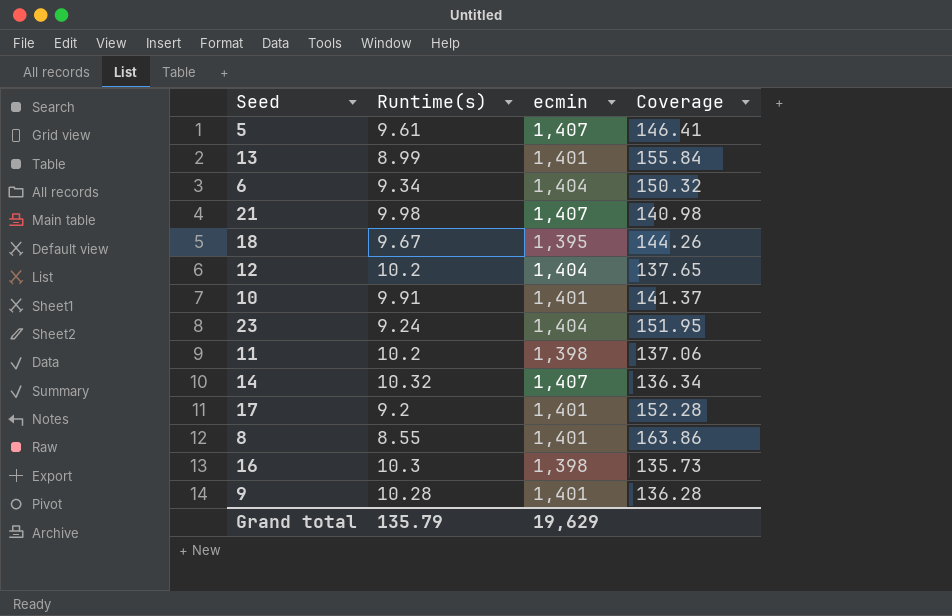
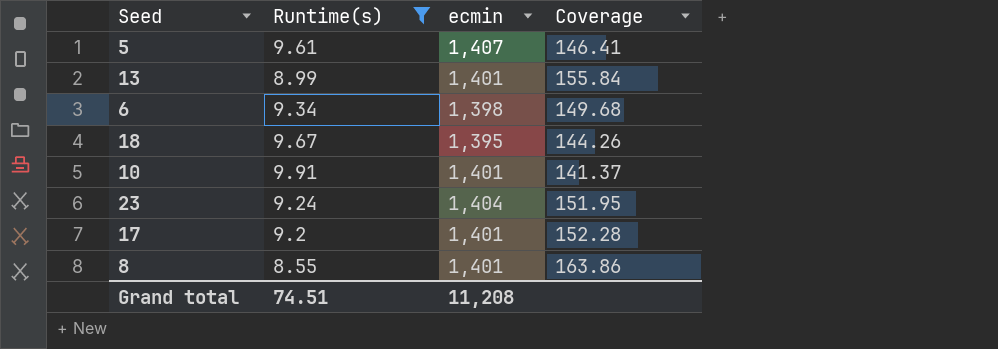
filter: none -> Runtime(s) <= 9.91
6 | ecmin: 1,404 -> 1,398
6 | Coverage: 150.32 -> 149.68
Grand total | Runtime(s): 135.79 -> 74.51
Grand total | ecmin: 19,629 -> 11,208

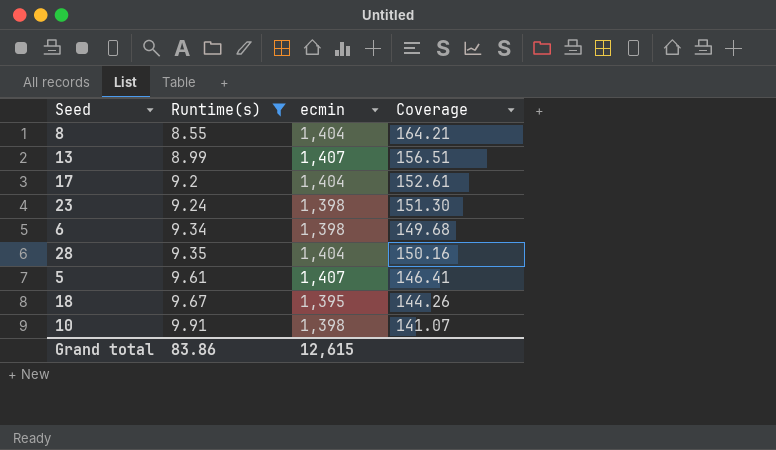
row order: none -> Runtime(s) ascending
8 | ecmin: 1,401 -> 1,404
8 | Coverage: 163.86 -> 164.21
13 | ecmin: 1,401 -> 1,407
13 | Coverage: 155.84 -> 156.51
17 | ecmin: 1,401 -> 1,404
17 | Coverage: 152.28 -> 152.61
23 | ecmin: 1,404 -> 1,398
23 | Coverage: 151.95 -> 151.30
row 28: none -> 9.35 | 1,404 | 150.16
10 | ecmin: 1,401 -> 1,398
10 | Coverage: 141.37 -> 141.07
Grand total | Runtime(s): 74.51 -> 83.86
Grand total | ecmin: 11,208 -> 12,615

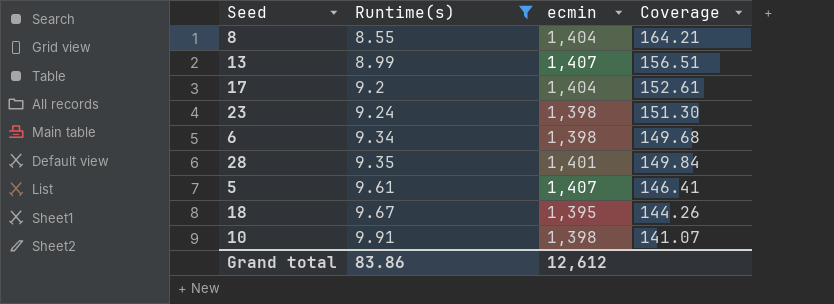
28 | ecmin: 1,404 -> 1,401
28 | Coverage: 150.16 -> 149.84
Grand total | ecmin: 12,615 -> 12,612

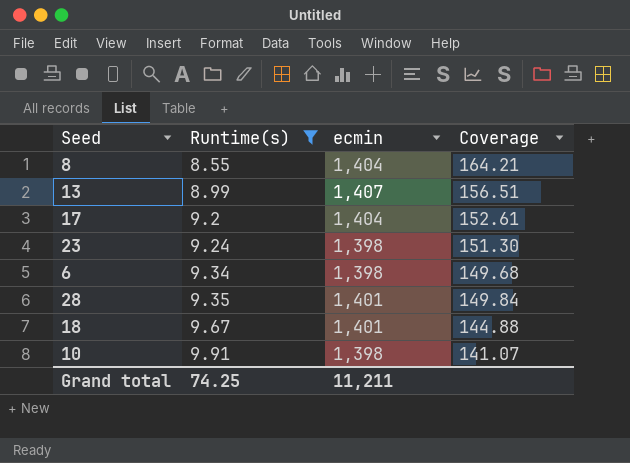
row 5: 9.61 | 1,407 | 146.41 -> none
18 | ecmin: 1,395 -> 1,401
18 | Coverage: 144.26 -> 144.88
Grand total | Runtime(s): 83.86 -> 74.25
Grand total | ecmin: 12,612 -> 11,211

